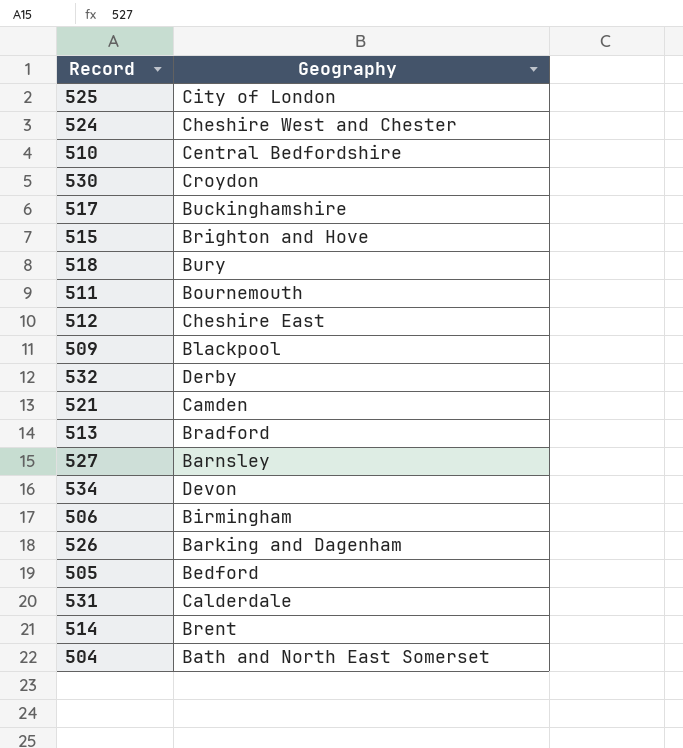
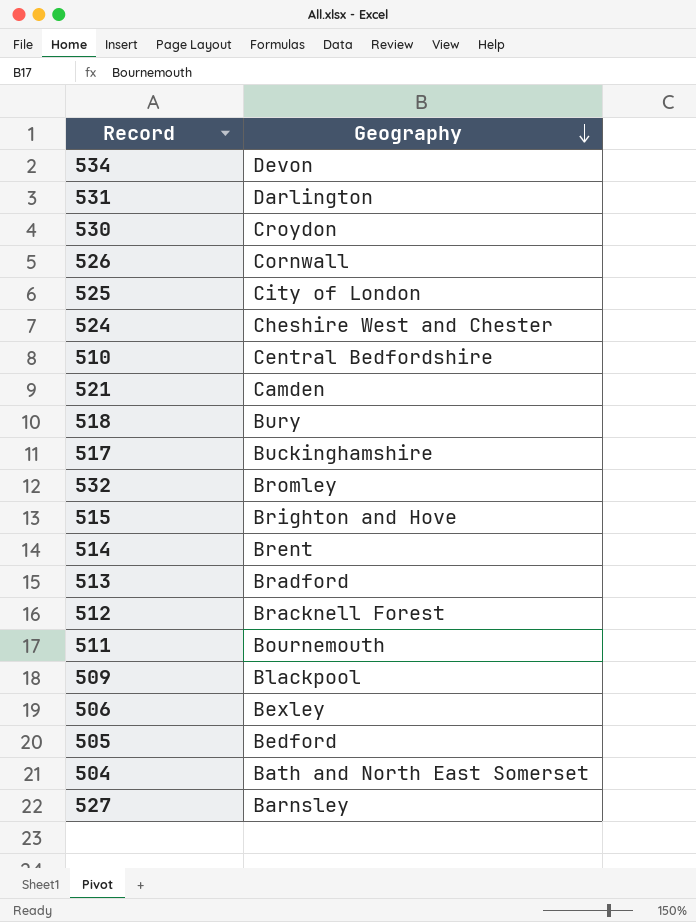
row order: none -> Geography descending
531 | Geography: Calderdale -> Darlington
526 | Geography: Barking and Dagenham -> Cornwall
532 | Geography: Derby -> Bromley
512 | Geography: Cheshire East -> Bracknell Forest
506 | Geography: Birmingham -> Bexley

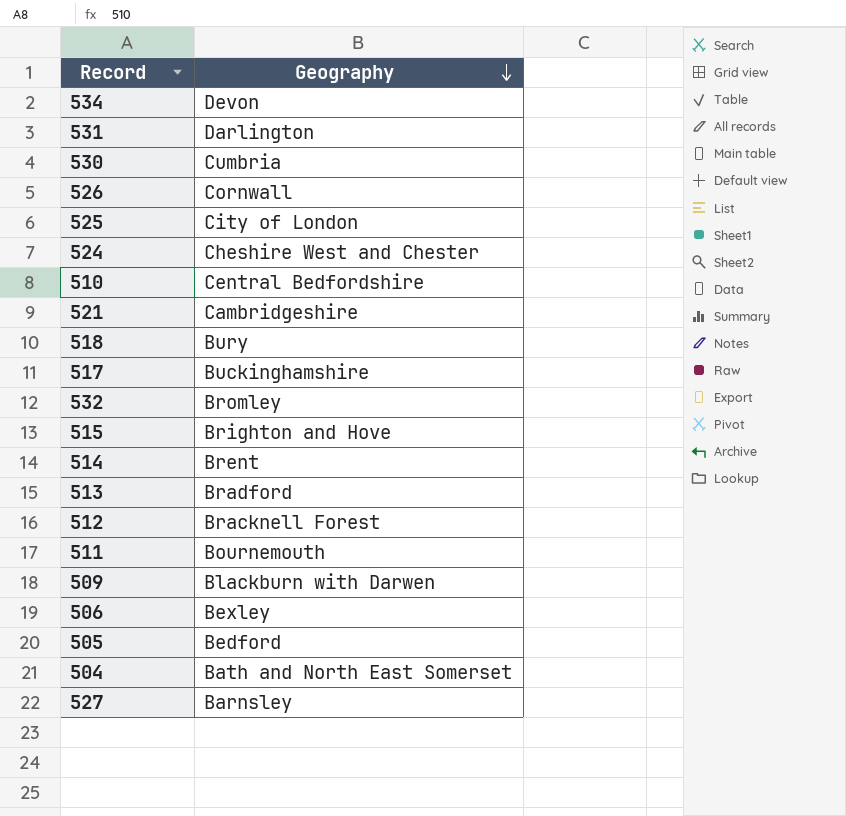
530 | Geography: Croydon -> Cumbria
521 | Geography: Camden -> Cambridgeshire
509 | Geography: Blackpool -> Blackburn with Darwen

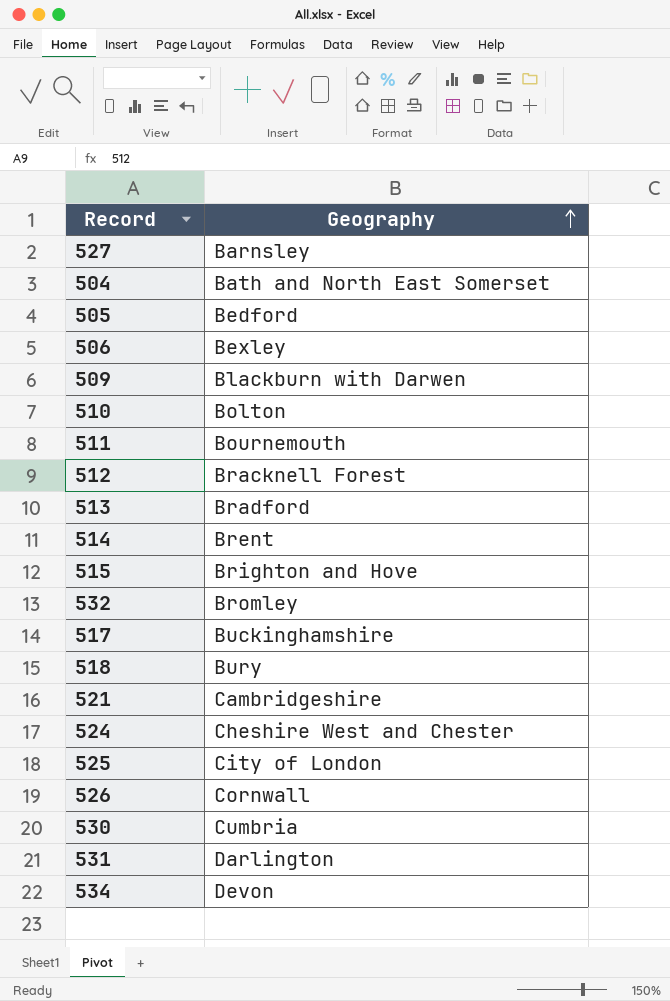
row order: Geography descending -> Geography ascending
510 | Geography: Central Bedfordshire -> Bolton

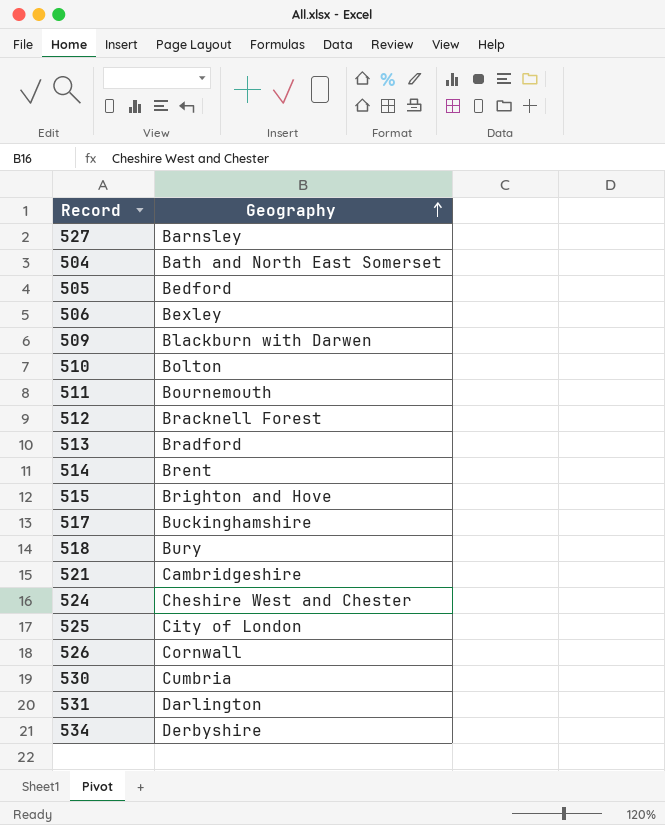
row 532: Bromley -> none
534 | Geography: Devon -> Derbyshire

